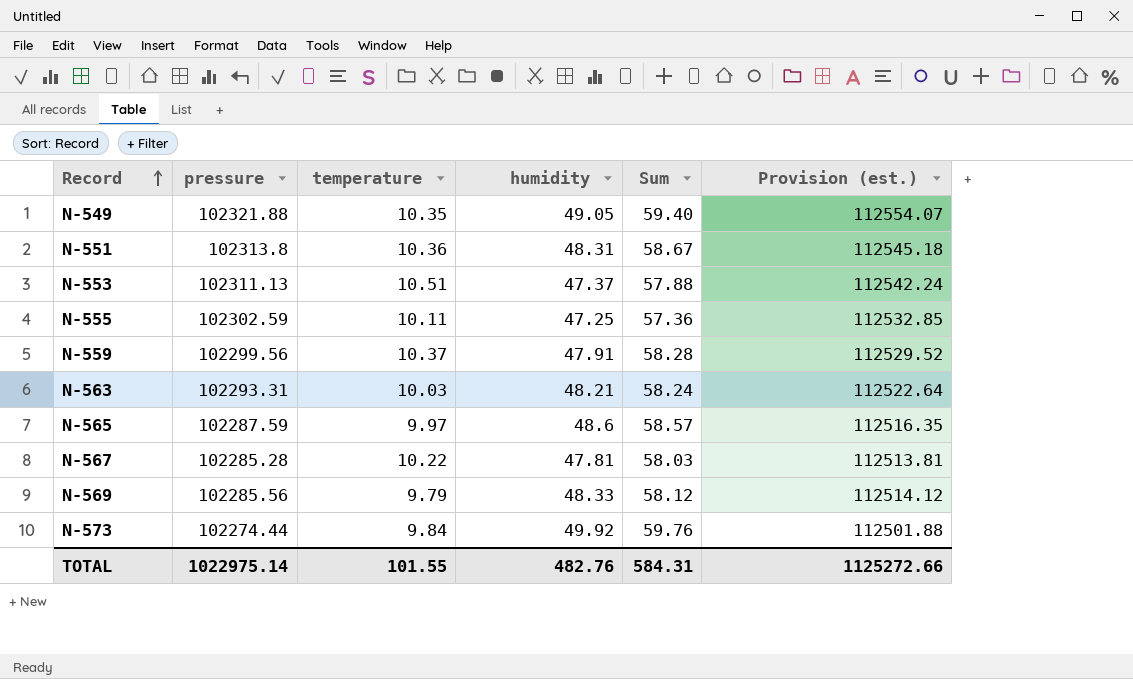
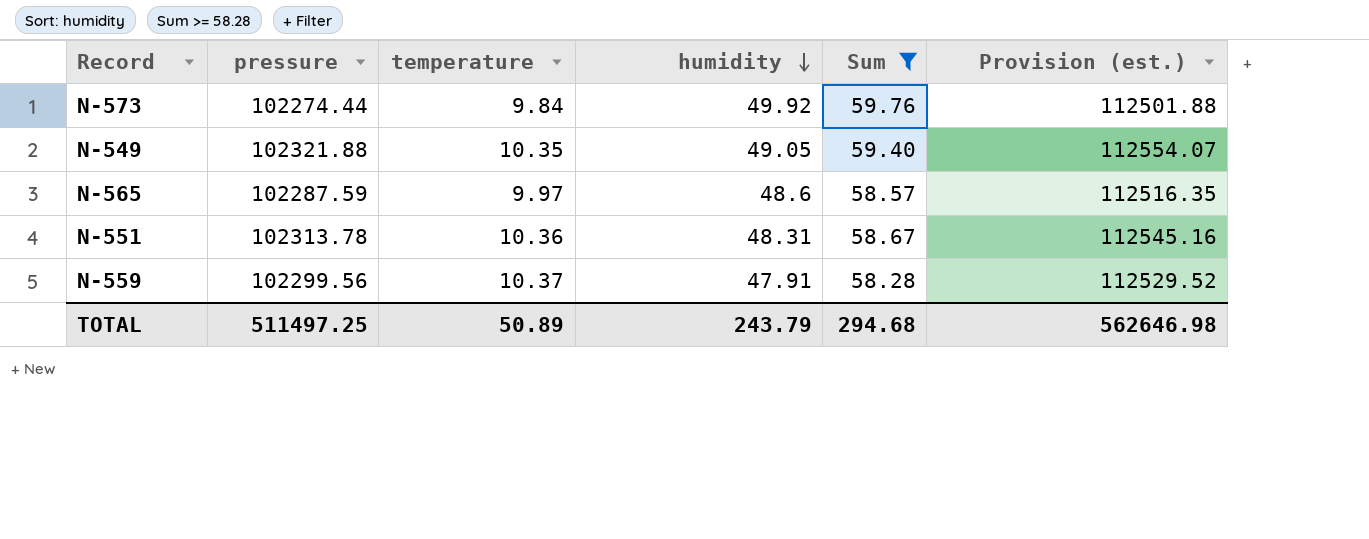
filter: none -> Sum >= 58.28
row order: Record ascending -> humidity descending
N-551 | pressure: 102313.8 -> 102313.78
N-551 | Provision (est.): 112545.18 -> 112545.16
TOTAL | pressure: 1022975.14 -> 511497.25
TOTAL | temperature: 101.55 -> 50.89
TOTAL | humidity: 482.76 -> 243.79
TOTAL | Sum: 584.31 -> 294.68
TOTAL | Provision (est.): 1125272.66 -> 562646.98

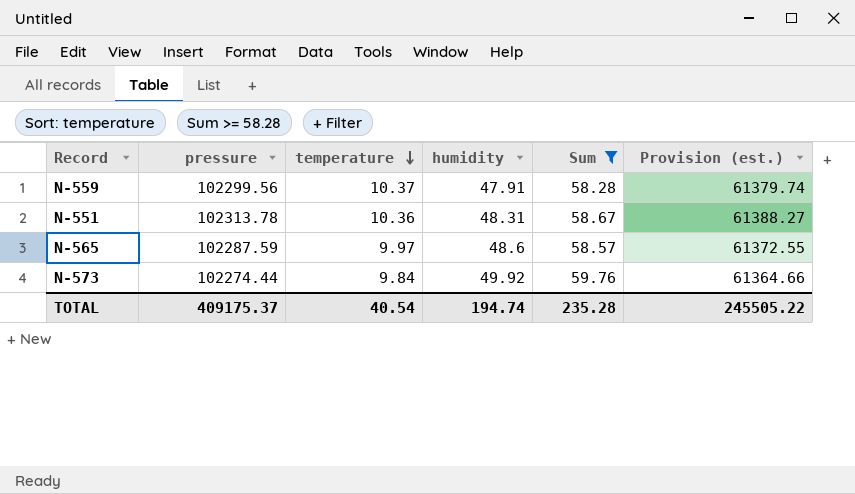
row order: humidity descending -> temperature descending
column Provision (est.) | formula: [pressure] * 1.1 -> [pressure] * 0.6
row N-549: 102321.88 | 10.35 | 49.05 | 59.40 | 112554.07 -> none
TOTAL | pressure: 511497.25 -> 409175.37
TOTAL | temperature: 50.89 -> 40.54
TOTAL | humidity: 243.79 -> 194.74
TOTAL | Sum: 294.68 -> 235.28
TOTAL | Provision (est.): 562646.98 -> 245505.22

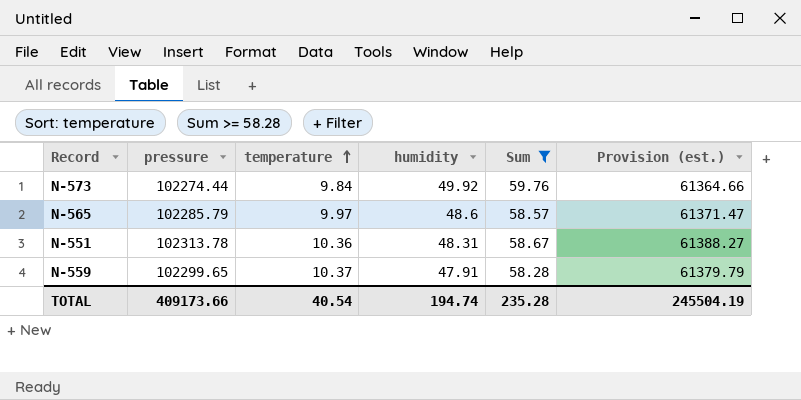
row order: temperature descending -> temperature ascending
N-565 | pressure: 102287.59 -> 102285.79
N-565 | Provision (est.): 61372.55 -> 61371.47
N-559 | pressure: 102299.56 -> 102299.65
N-559 | Provision (est.): 61379.74 -> 61379.79
TOTAL | pressure: 409175.37 -> 409173.66
TOTAL | Provision (est.): 245505.22 -> 245504.19

